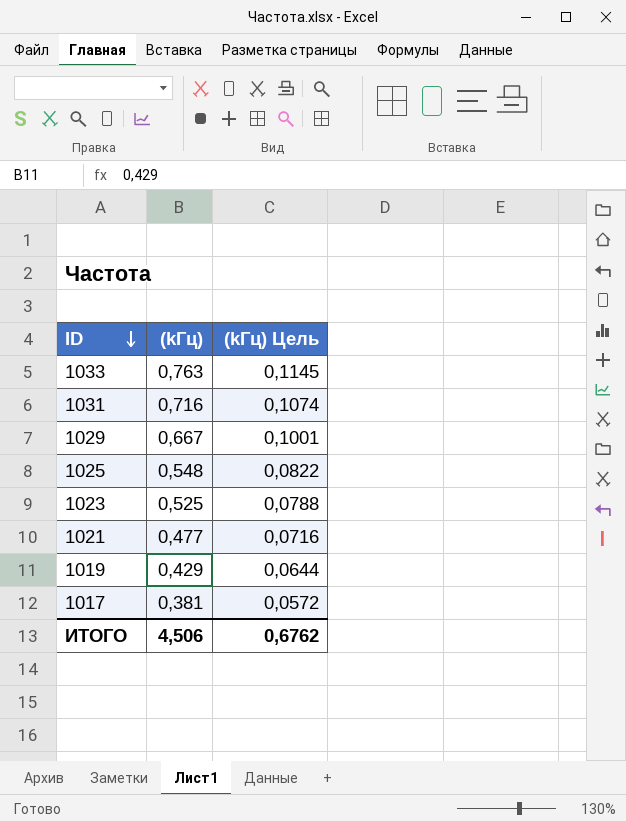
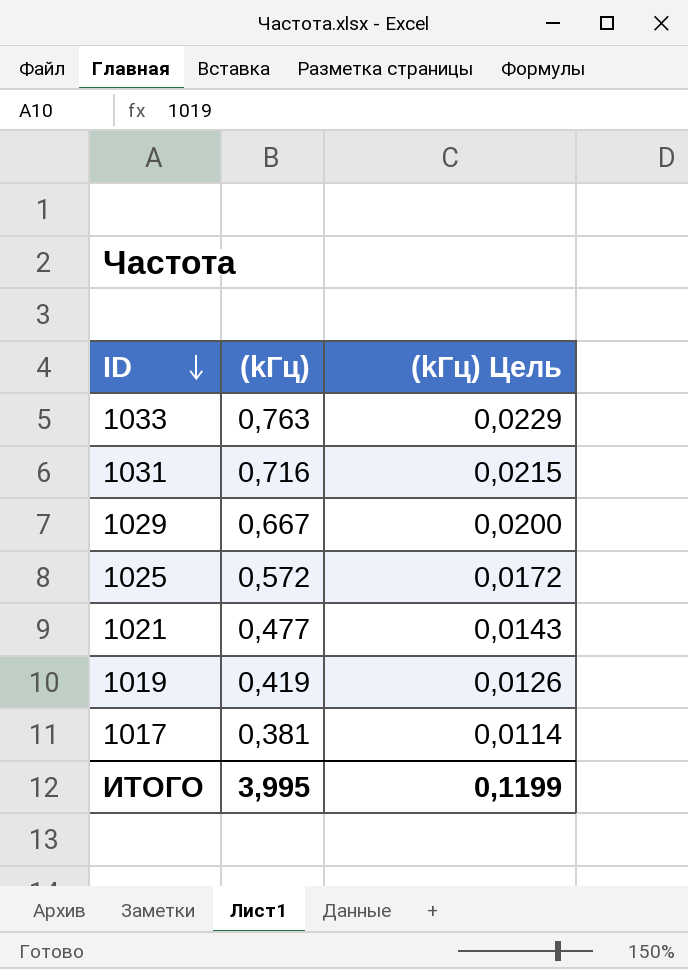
column (kГц) Цель | formula: [(kГц)] * 0,15 -> [(kГц)] * 0,03
row 1023: 0,525 | 0,0788 -> none
1025 | (kГц): 0,548 -> 0,572
1019 | (kГц): 0,429 -> 0,419
ИТОГО | (kГц): 4,506 -> 3,995
ИТОГО | (kГц) Цель: 0,6762 -> 0,1199

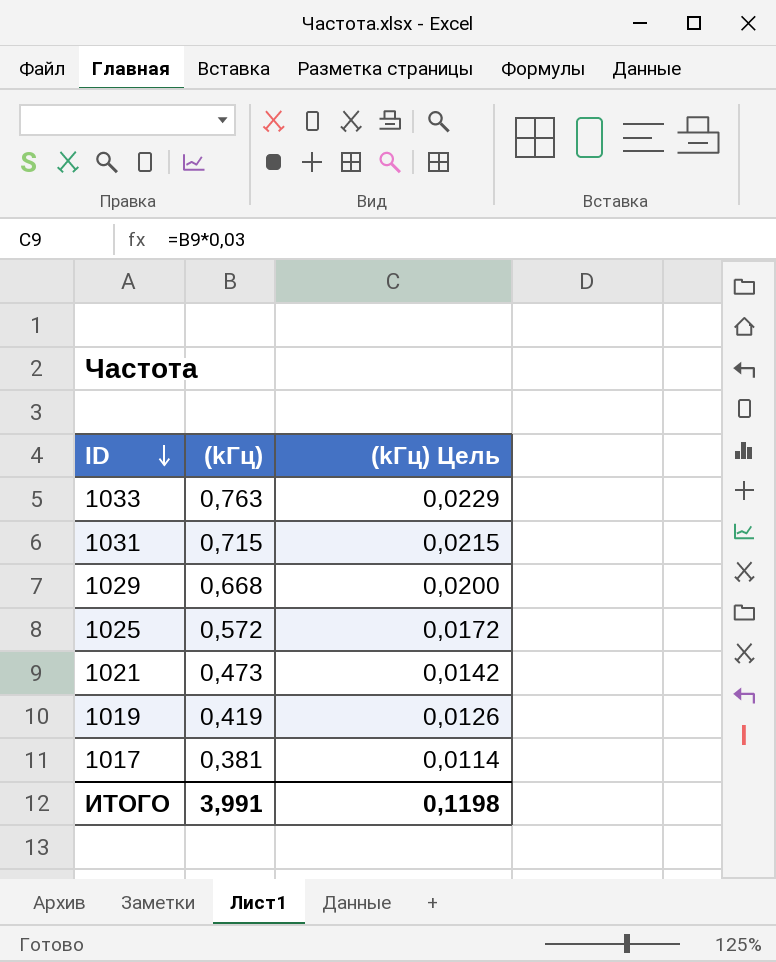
1031 | (kГц): 0,716 -> 0,715
1029 | (kГц): 0,667 -> 0,668
1021 | (kГц): 0,477 -> 0,473
1021 | (kГц) Цель: 0,0143 -> 0,0142
ИТОГО | (kГц): 3,995 -> 3,991
ИТОГО | (kГц) Цель: 0,1199 -> 0,1198

